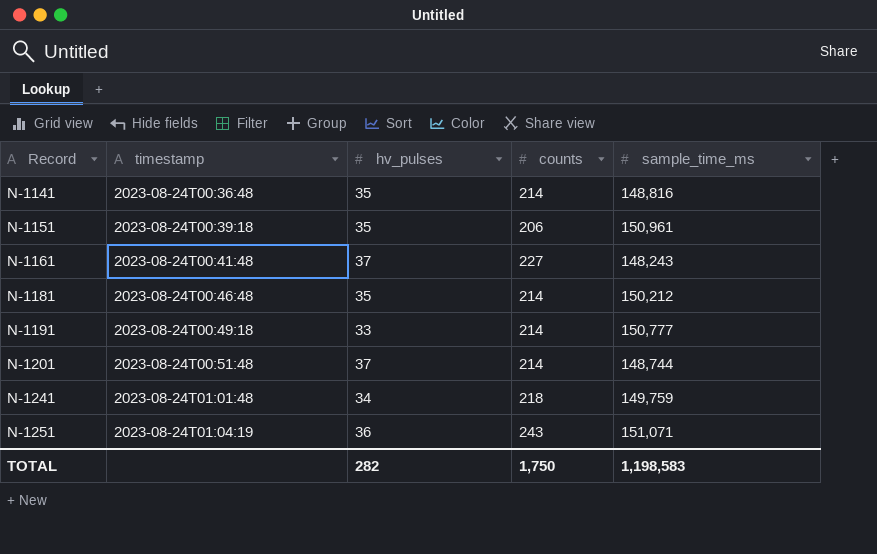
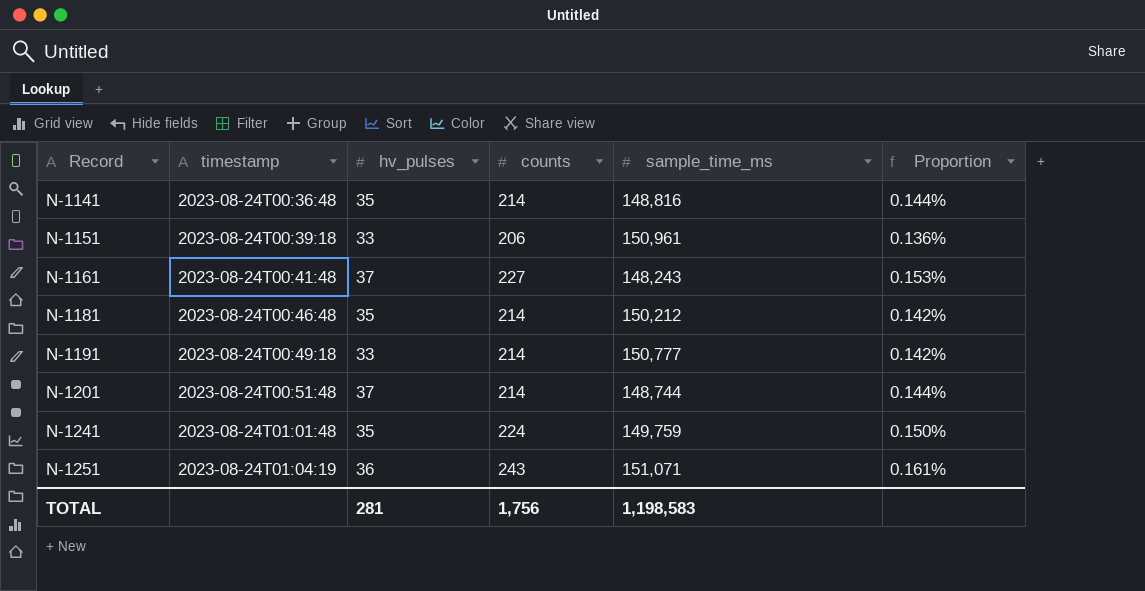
column Proportion | formula: none -> [counts] / [sample_time_ms]
N-1151 | hv_pulses: 35 -> 33
N-1241 | hv_pulses: 34 -> 35
N-1241 | counts: 218 -> 224
TOTAL | hv_pulses: 282 -> 281
TOTAL | counts: 1,750 -> 1,756

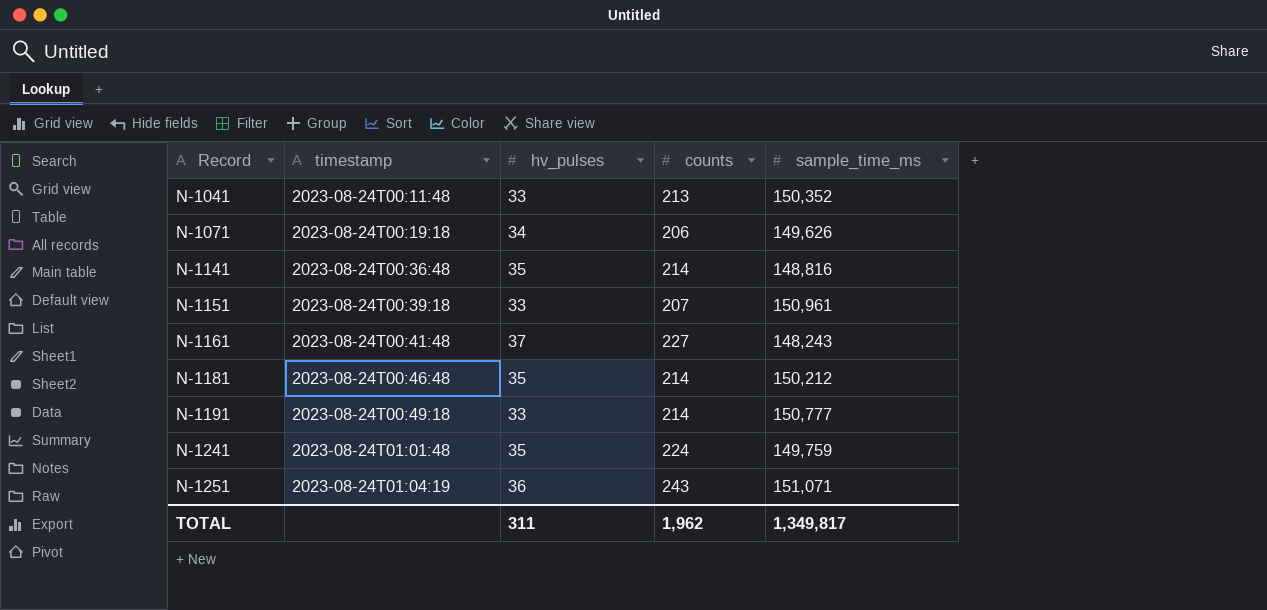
column Proportion | formula: [counts] / [sample_time_ms] -> none
row N-1201: 2023-08-24T00:51:48 | 37 | 214 | 148,744 | 0.144% -> none
row N-1041: none -> 2023-08-24T00:11:48 | 33 | 213 | 150,352
row N-1071: none -> 2023-08-24T00:19:18 | 34 | 206 | 149,626
N-1151 | counts: 206 -> 207
TOTAL | hv_pulses: 281 -> 311
TOTAL | counts: 1,756 -> 1,962
TOTAL | sample_time_ms: 1,198,583 -> 1,349,817

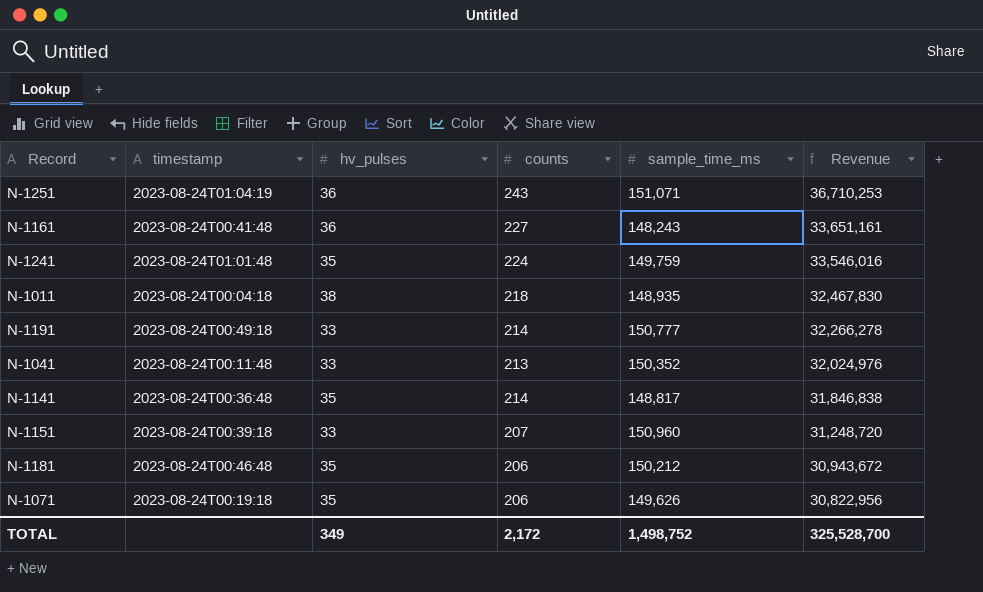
row order: Record ascending -> Revenue descending
column Revenue | formula: none -> [counts] * [sample_time_ms]
N-1161 | hv_pulses: 37 -> 36
row N-1011: none -> 2023-08-24T00:04:18 | 38 | 218 | 148,935 | 32,467,830
N-1141 | sample_time_ms: 148,816 -> 148,817
N-1151 | sample_time_ms: 150,961 -> 150,960
N-1181 | counts: 214 -> 206
N-1071 | hv_pulses: 34 -> 35
TOTAL | hv_pulses: 311 -> 349
TOTAL | counts: 1,962 -> 2,172
TOTAL | sample_time_ms: 1,349,817 -> 1,498,752

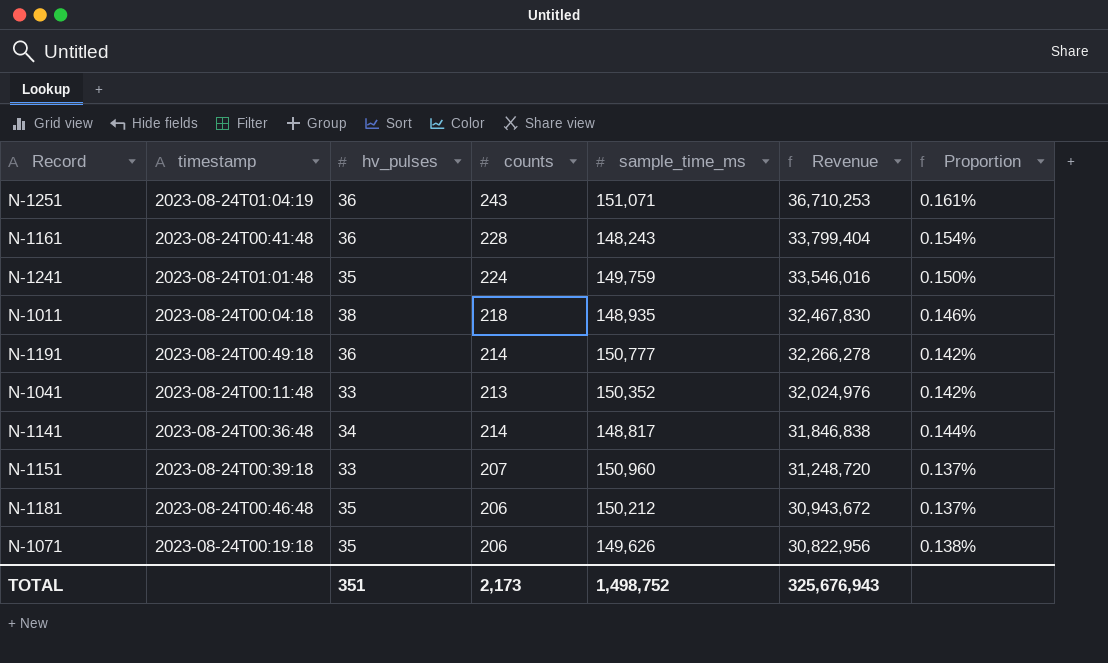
column Proportion | formula: none -> [counts] / [sample_time_ms]
N-1161 | counts: 227 -> 228
N-1161 | Revenue: 33,651,161 -> 33,799,404
N-1191 | hv_pulses: 33 -> 36
N-1141 | hv_pulses: 35 -> 34
TOTAL | hv_pulses: 349 -> 351
TOTAL | counts: 2,172 -> 2,173
TOTAL | Revenue: 325,528,700 -> 325,676,943

